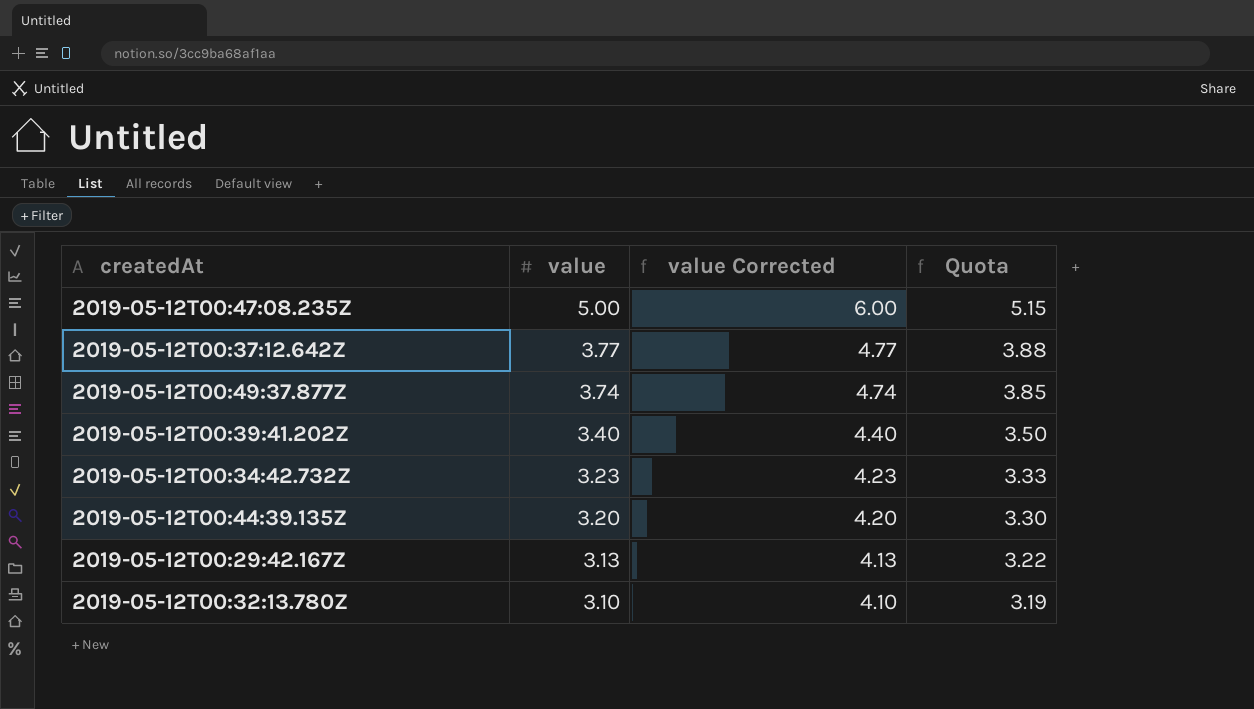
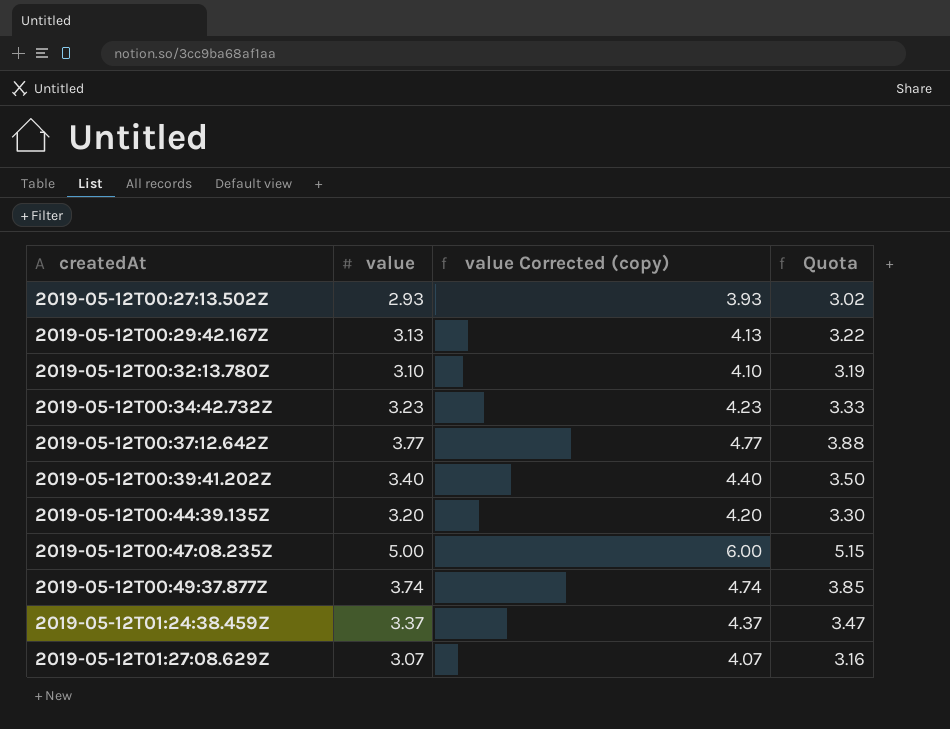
row order: value descending -> createdAt ascending
column name: value Corrected -> value Corrected (copy)
row 2019-05-12T00:27:13.502Z: none -> 2.93 | 3.93 | 3.02
row 2019-05-12T01:24:38.459Z: none -> 3.37 | 4.37 | 3.47
row 2019-05-12T01:27:08.629Z: none -> 3.07 | 4.07 | 3.16

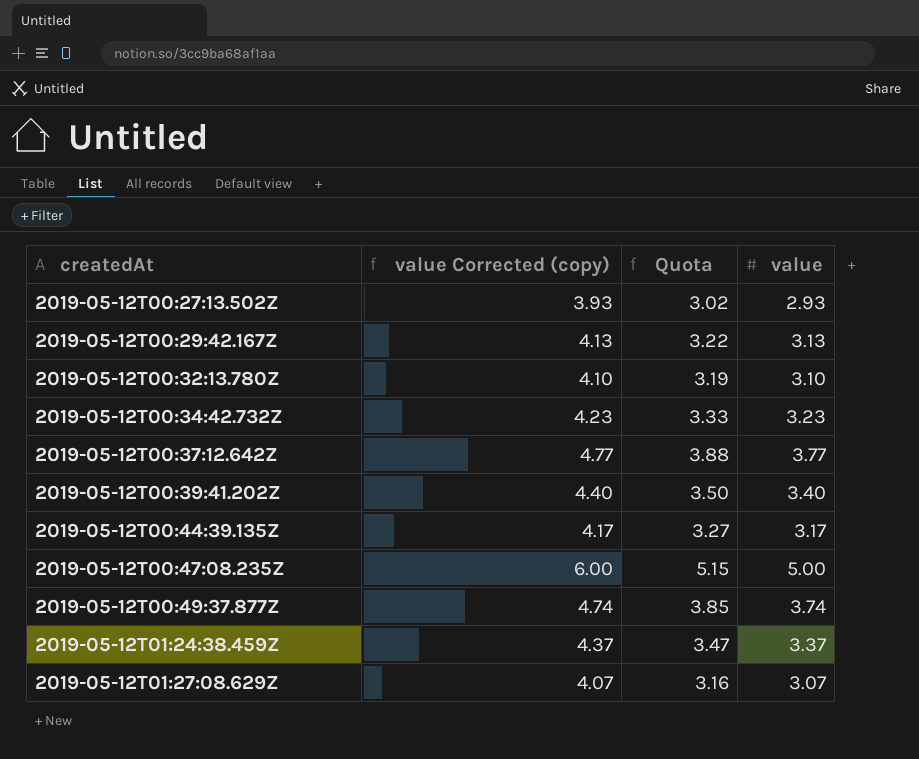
column value | position: 2 -> 4
2019-05-12T00:44:39.135Z | value Corrected (copy): 4.20 -> 4.17
2019-05-12T00:44:39.135Z | Quota: 3.30 -> 3.27
2019-05-12T00:44:39.135Z | value: 3.20 -> 3.17

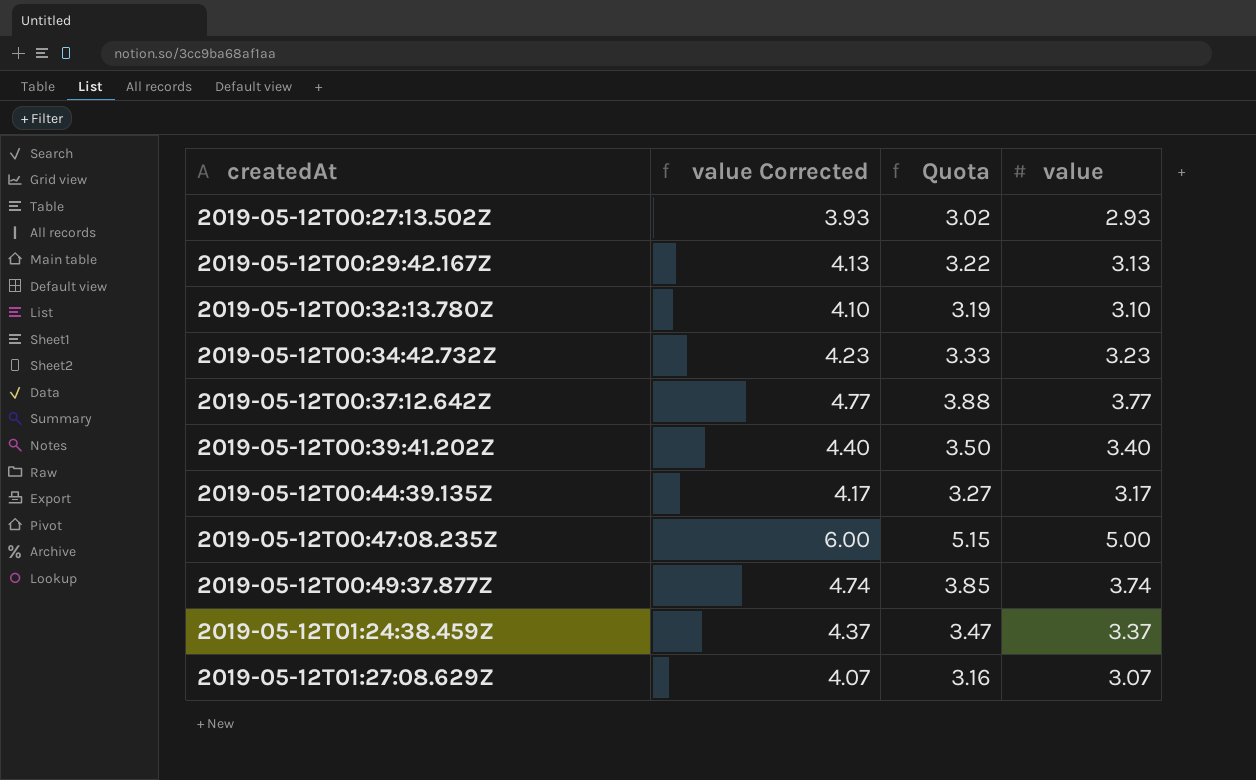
column name: value Corrected (copy) -> value Corrected

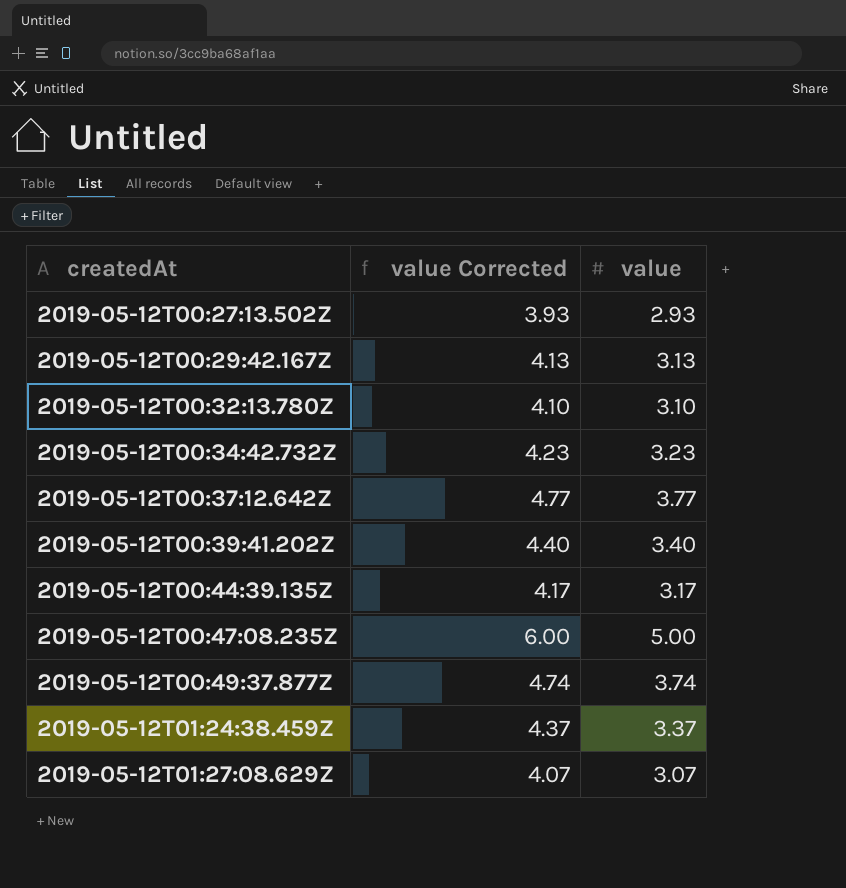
column Quota | formula: [value] * 1.03 -> none

